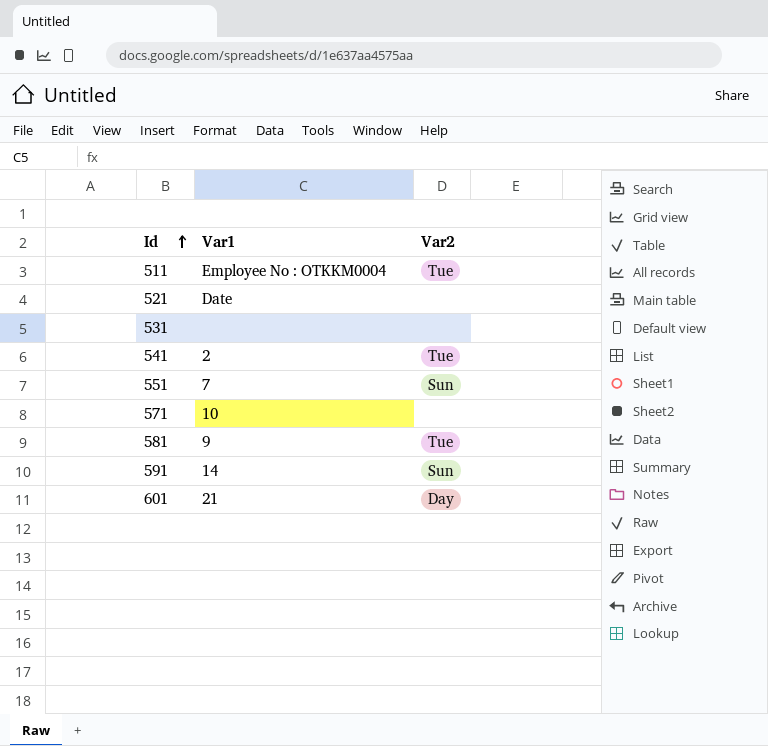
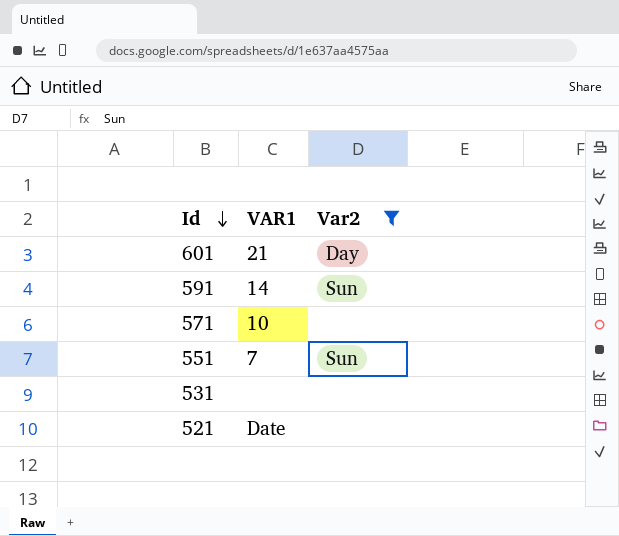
filter: none -> Var2 != Tue
row order: Id ascending -> Id descending
column name: Var1 -> VAR1

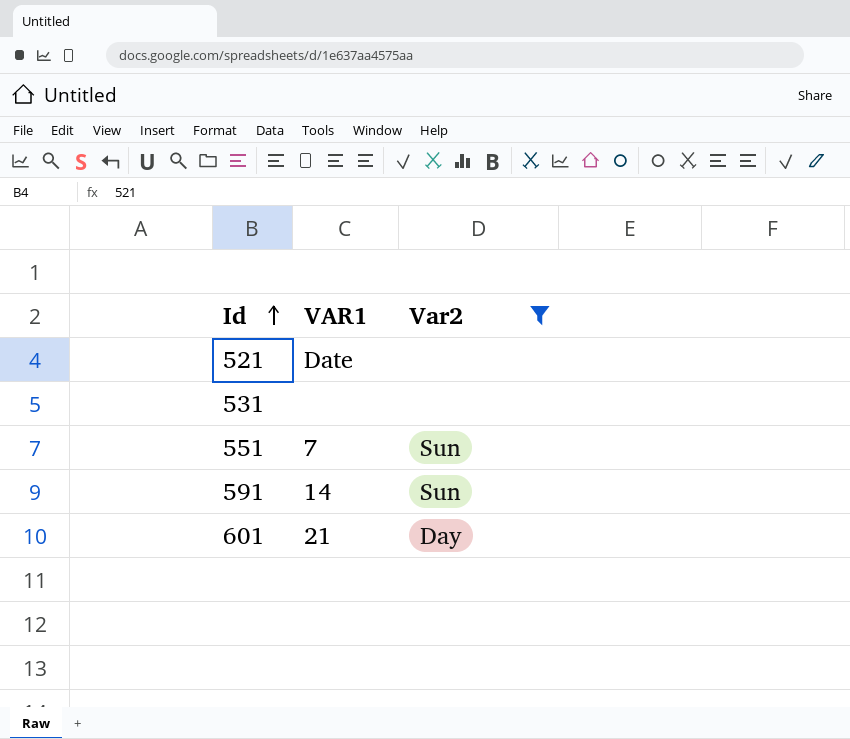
row order: Id descending -> Id ascending
row 571: 10 | none -> none

